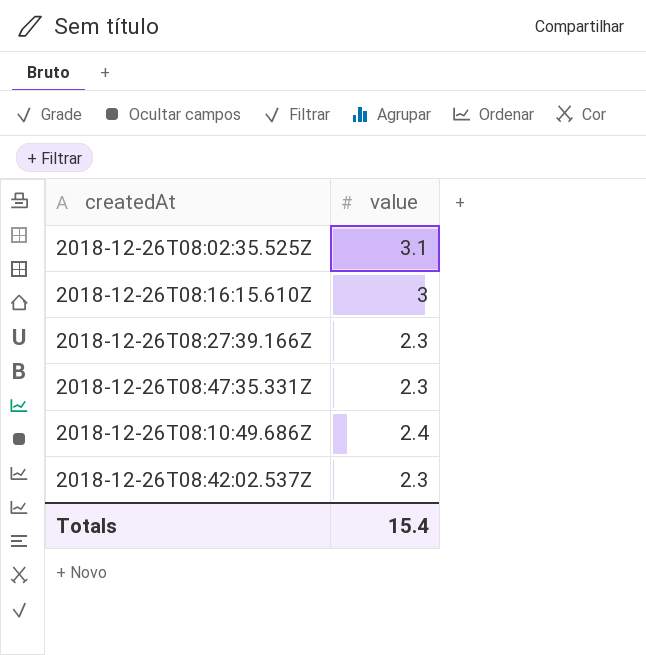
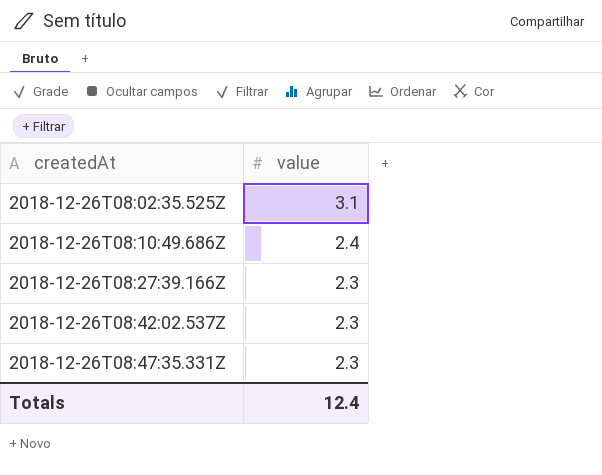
row order: none -> createdAt ascending
row 2018-12-26T08:16:15.610Z: 3 -> none
Totals | value: 15.4 -> 12.4

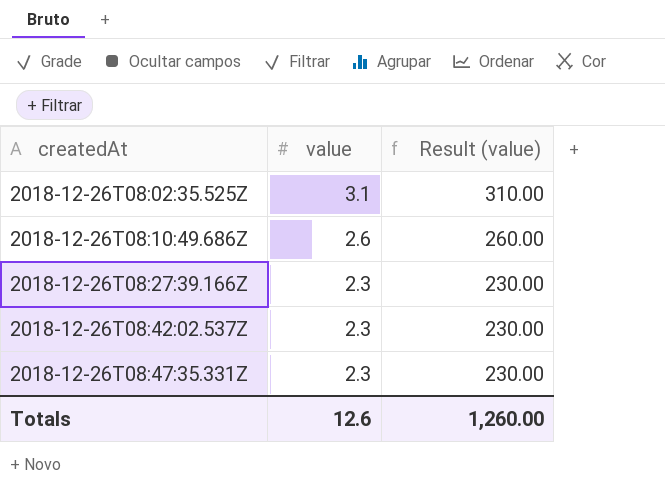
column Result (value) | formula: none -> [value] * 100
2018-12-26T08:10:49.686Z | value: 2.4 -> 2.6
Totals | value: 12.4 -> 12.6

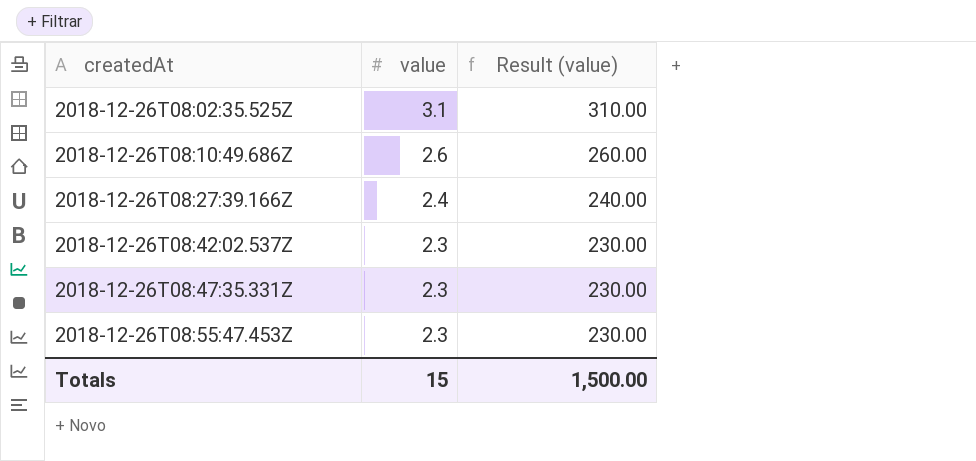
2018-12-26T08:27:39.166Z | value: 2.3 -> 2.4
2018-12-26T08:27:39.166Z | Result (value): 230.00 -> 240.00
row 2018-12-26T08:55:47.453Z: none -> 2.3 | 230.00
Totals | value: 12.6 -> 15
Totals | Result (value): 1,260.00 -> 1,500.00

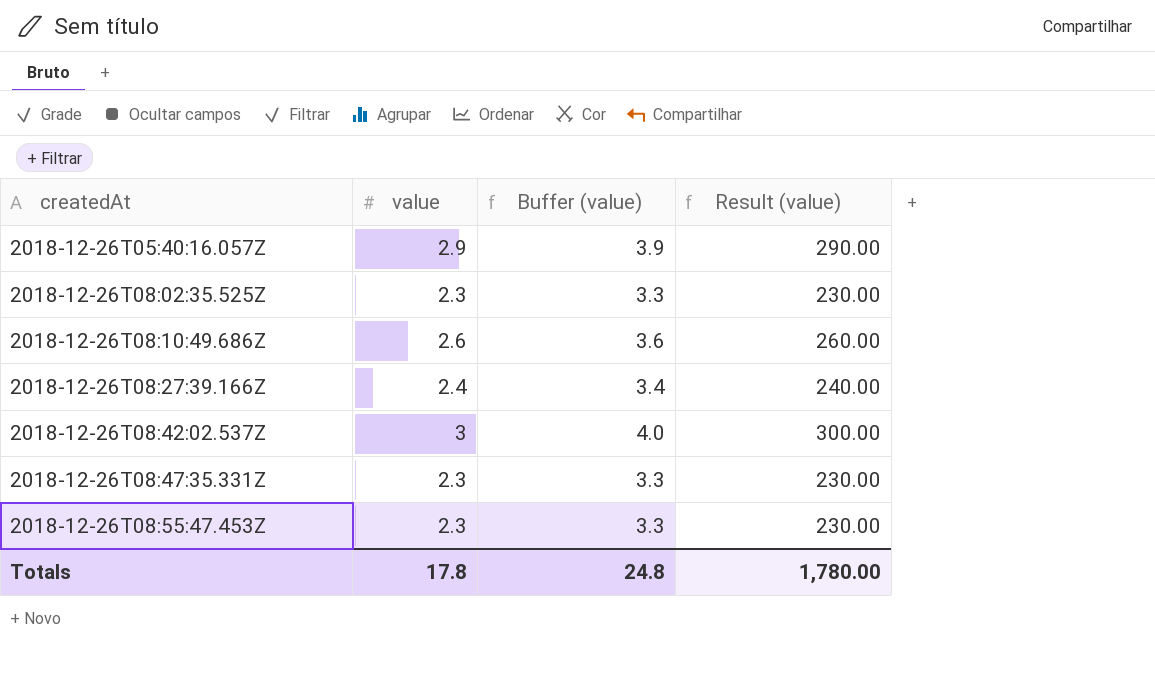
column Buffer (value) | formula: none -> [value] + 1
row 2018-12-26T05:40:16.057Z: none -> 2.9 | 3.9 | 290.00
2018-12-26T08:02:35.525Z | value: 3.1 -> 2.3
2018-12-26T08:02:35.525Z | Result (value): 310.00 -> 230.00
2018-12-26T08:42:02.537Z | value: 2.3 -> 3
2018-12-26T08:42:02.537Z | Result (value): 230.00 -> 300.00
Totals | value: 15 -> 17.8
Totals | Result (value): 1,500.00 -> 1,780.00

